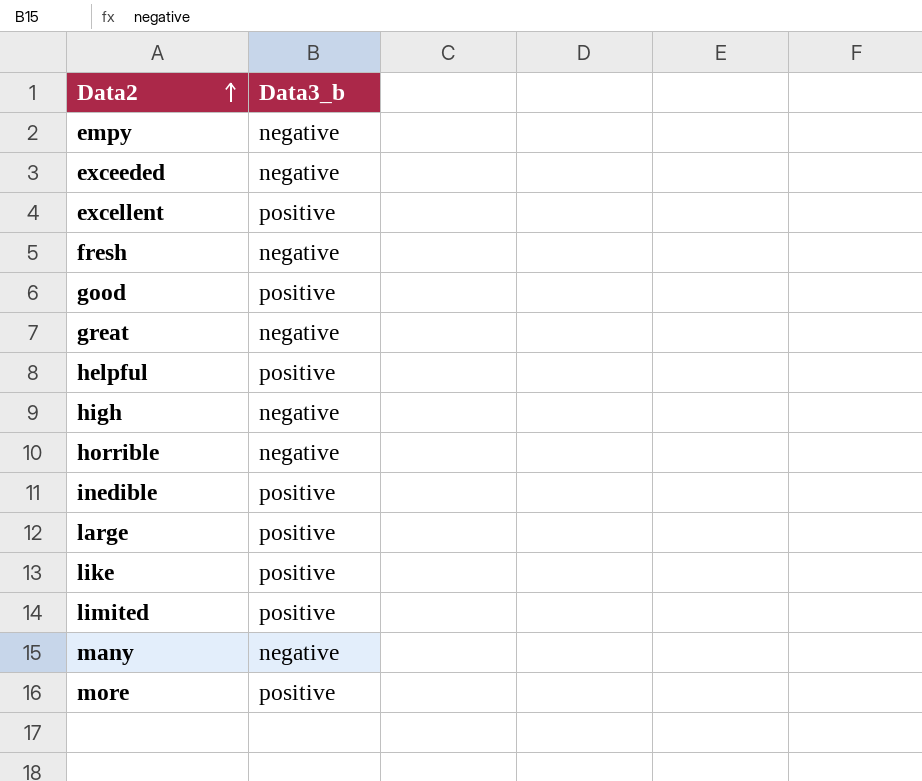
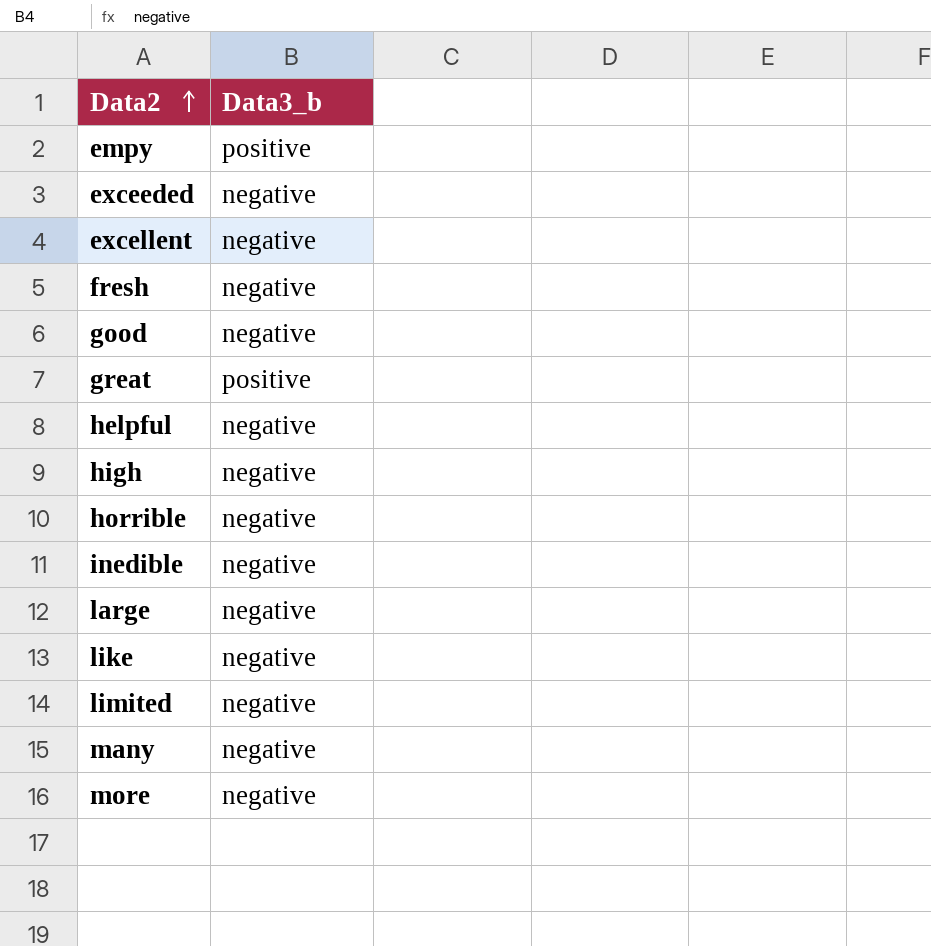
empy | Data3_b: negative -> positive
excellent | Data3_b: positive -> negative
good | Data3_b: positive -> negative
great | Data3_b: negative -> positive
helpful | Data3_b: positive -> negative
inedible | Data3_b: positive -> negative
large | Data3_b: positive -> negative
like | Data3_b: positive -> negative
limited | Data3_b: positive -> negative
more | Data3_b: positive -> negative

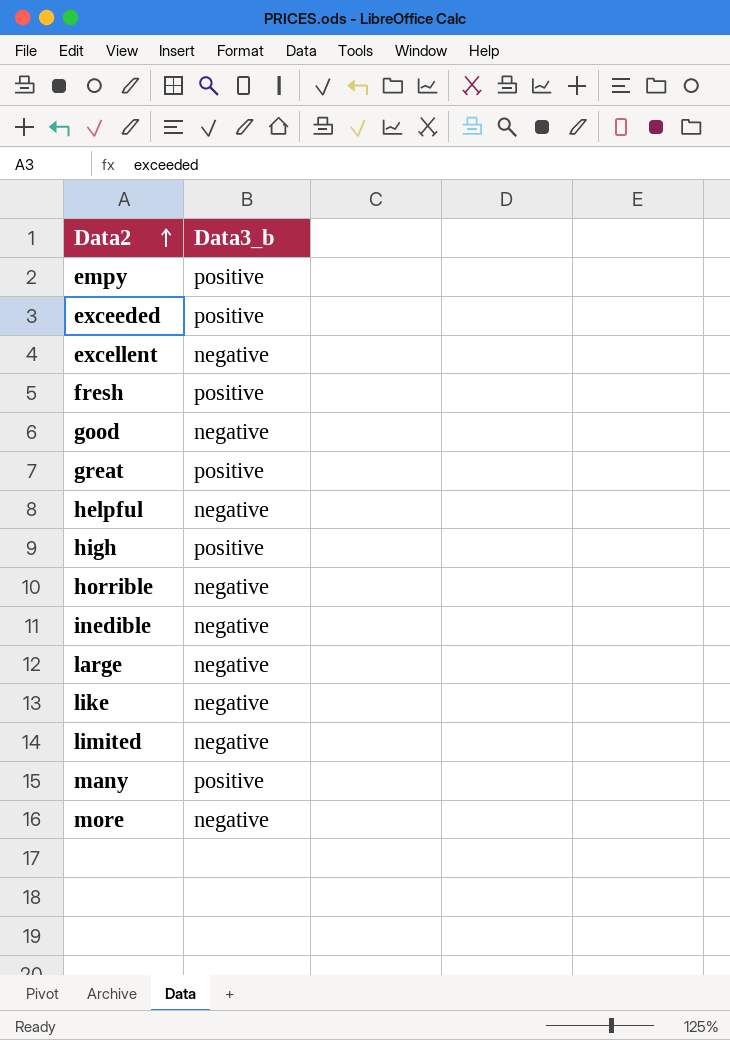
exceeded | Data3_b: negative -> positive
fresh | Data3_b: negative -> positive
high | Data3_b: negative -> positive
many | Data3_b: negative -> positive

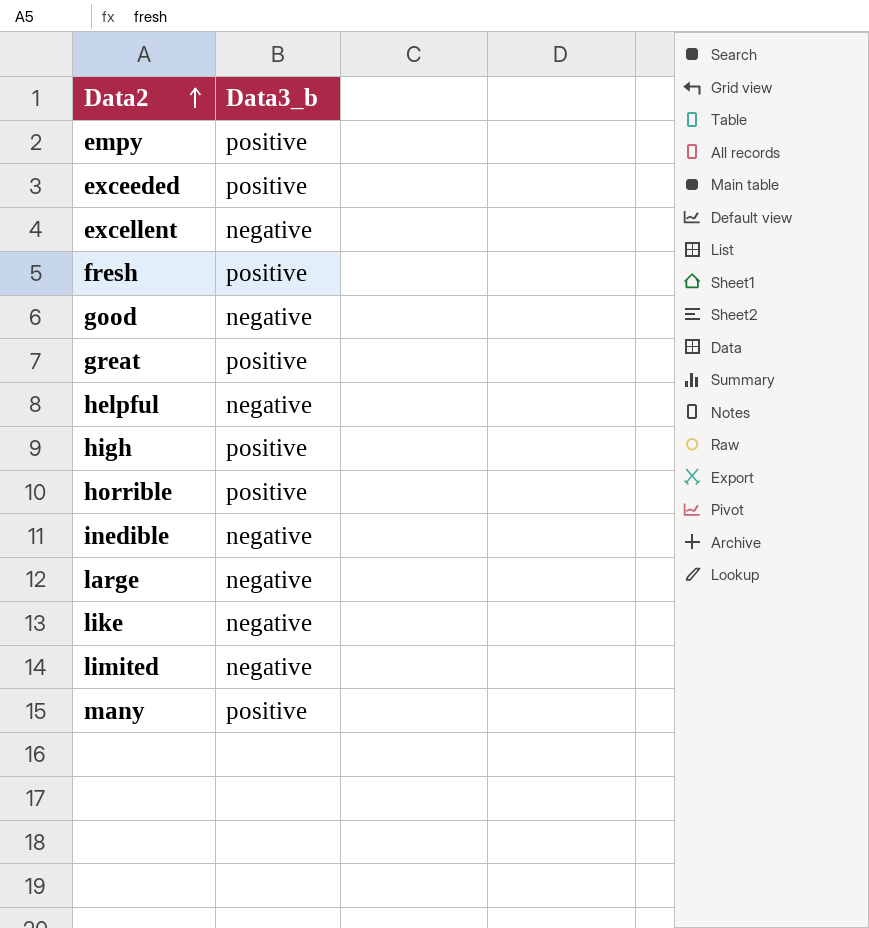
row more: negative -> none
horrible | Data3_b: negative -> positive

